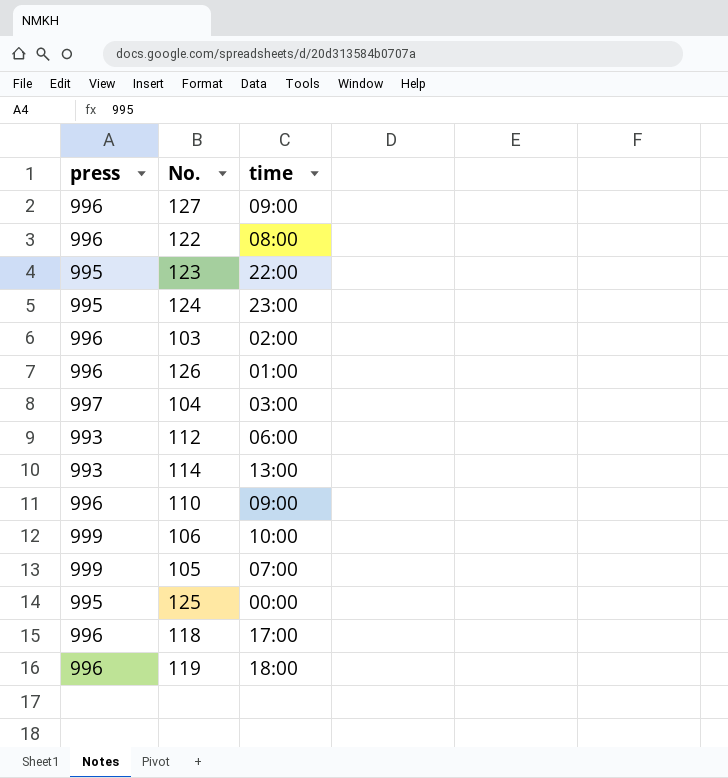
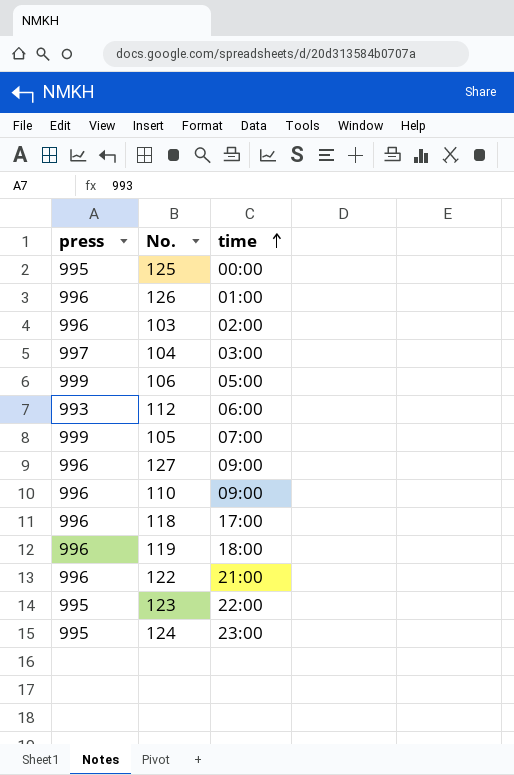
row order: none -> time ascending
row 114: 993 | 13:00 -> none
106 | time: 10:00 -> 05:00
122 | time: 08:00 -> 21:00

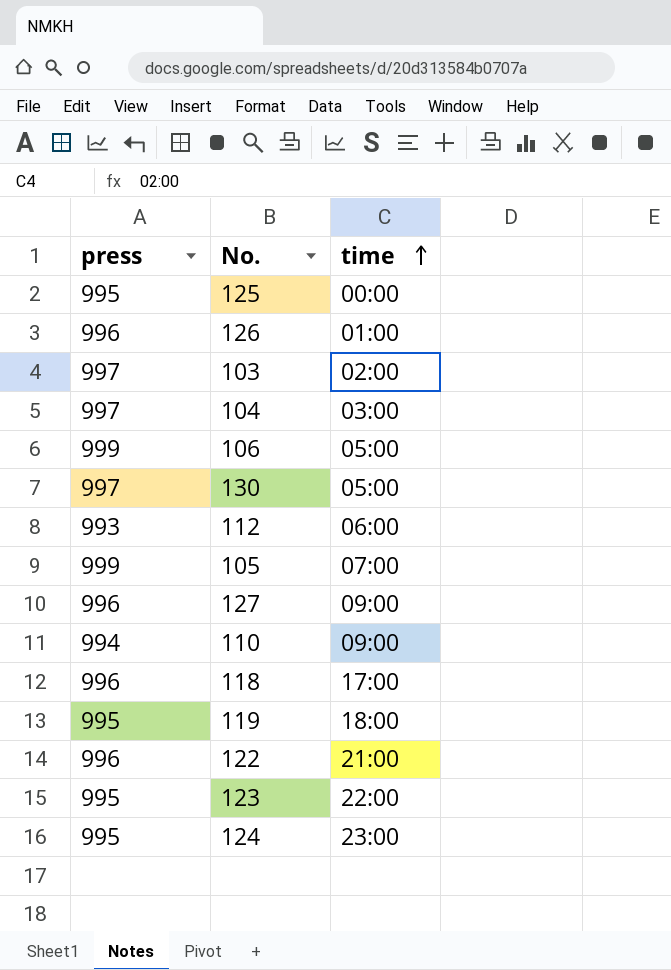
103 | press: 996 -> 997
row 130: none -> 997 | 05:00
110 | press: 996 -> 994
119 | press: 996 -> 995

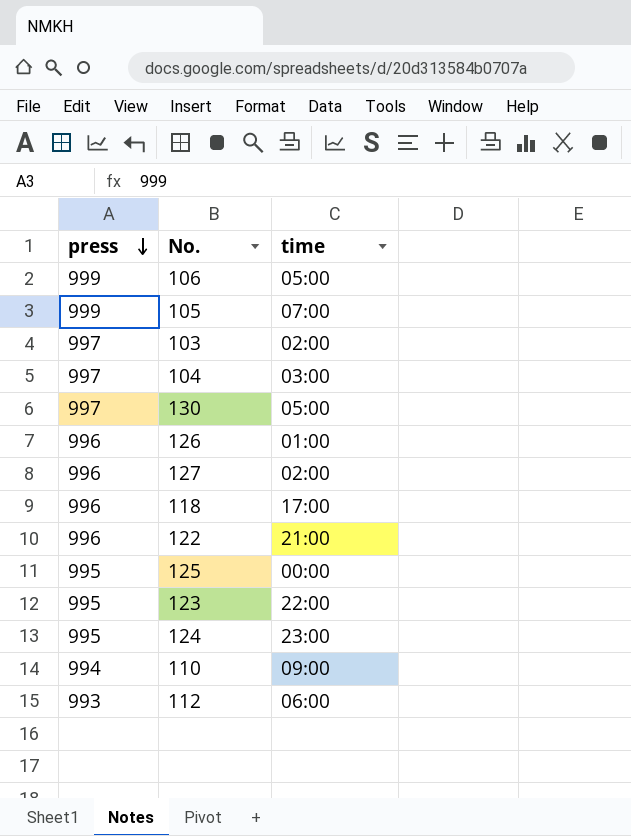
row order: time ascending -> press descending
row 119: 995 | 18:00 -> none
127 | time: 09:00 -> 02:00

